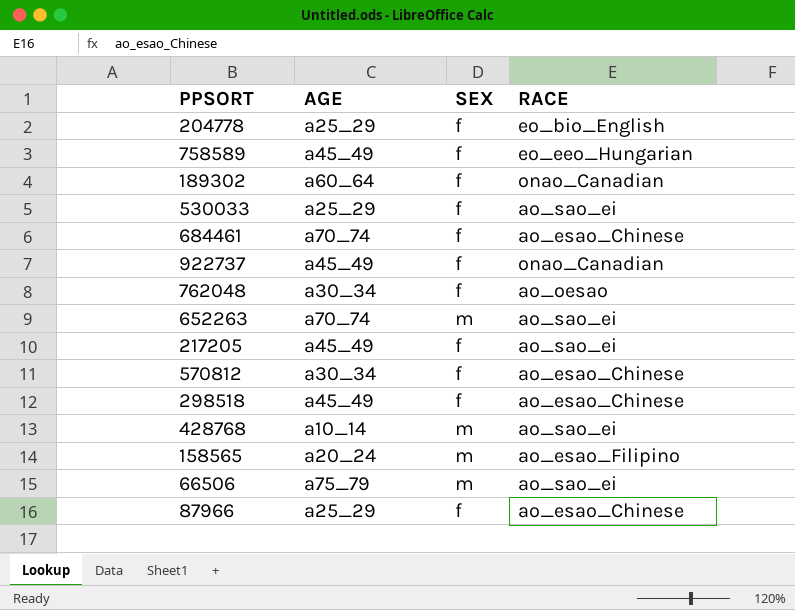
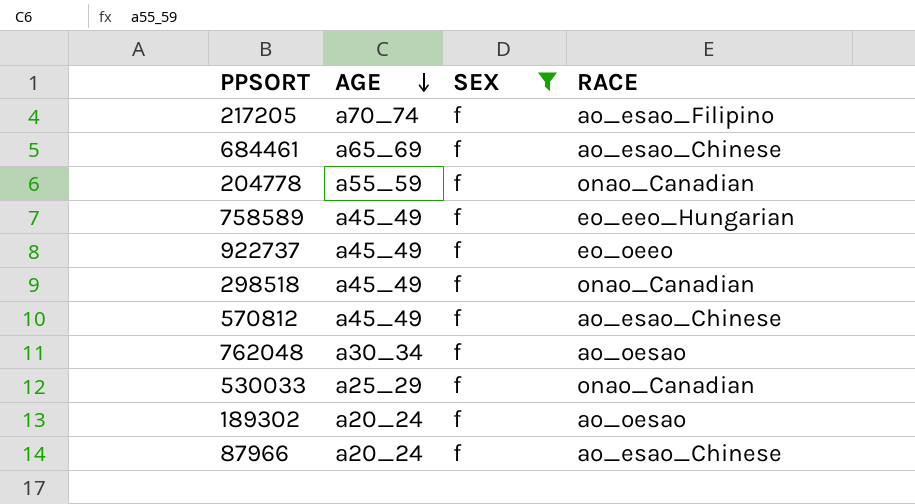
filter: none -> SEX = f
row order: none -> AGE descending
217205 | AGE: a45_49 -> a70_74
217205 | RACE: ao_sao_ei -> ao_esao_Filipino
684461 | AGE: a70_74 -> a65_69
204778 | AGE: a25_29 -> a55_59
204778 | RACE: eo_bio_English -> onao_Canadian
922737 | RACE: onao_Canadian -> eo_oeeo
298518 | RACE: ao_esao_Chinese -> onao_Canadian
570812 | AGE: a30_34 -> a45_49
530033 | RACE: ao_sao_ei -> onao_Canadian
189302 | AGE: a60_64 -> a20_24
189302 | RACE: onao_Canadian -> ao_oesao
87966 | AGE: a25_29 -> a20_24

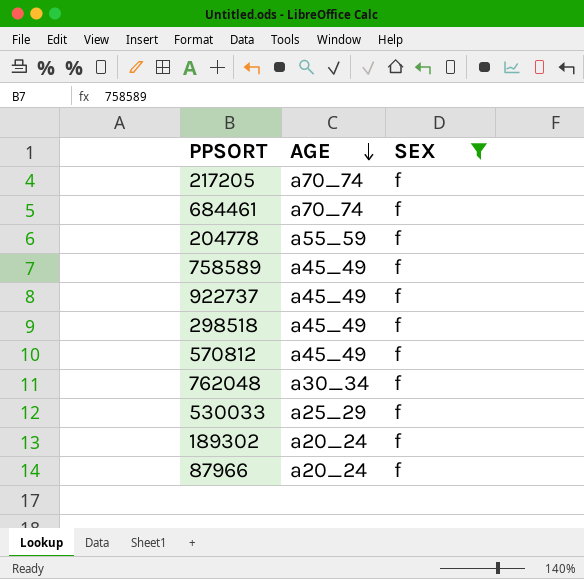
column RACE | position: 4 -> none
684461 | AGE: a65_69 -> a70_74

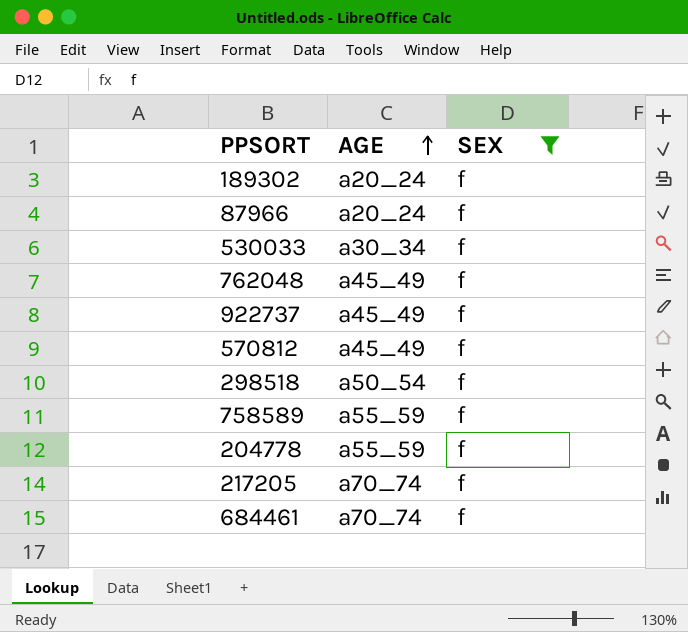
row order: AGE descending -> AGE ascending
530033 | AGE: a25_29 -> a30_34
762048 | AGE: a30_34 -> a45_49
298518 | AGE: a45_49 -> a50_54
758589 | AGE: a45_49 -> a55_59

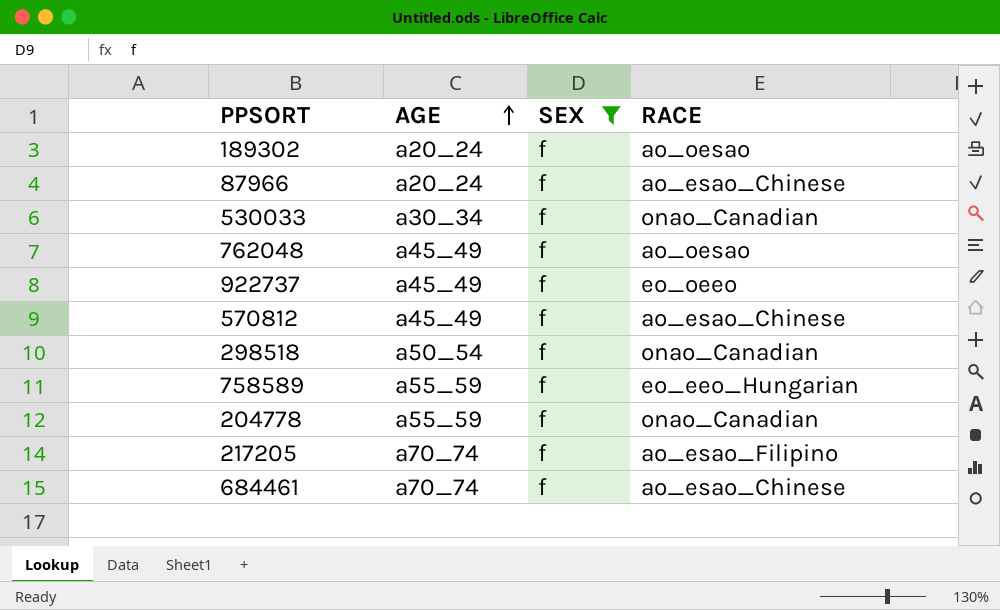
column RACE | position: none -> 4

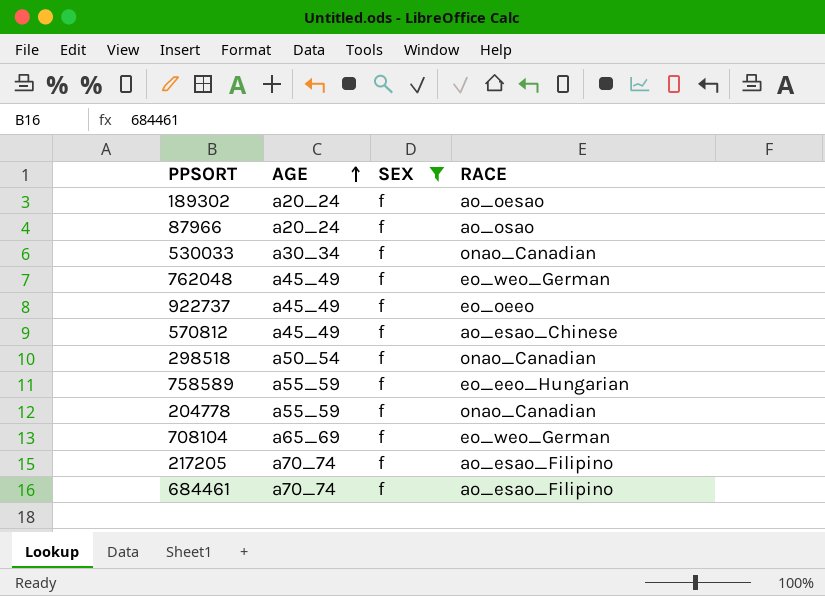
87966 | RACE: ao_esao_Chinese -> ao_osao
762048 | RACE: ao_oesao -> eo_weo_German
row 708104: none -> a65_69 | f | eo_weo_German
684461 | RACE: ao_esao_Chinese -> ao_esao_Filipino

